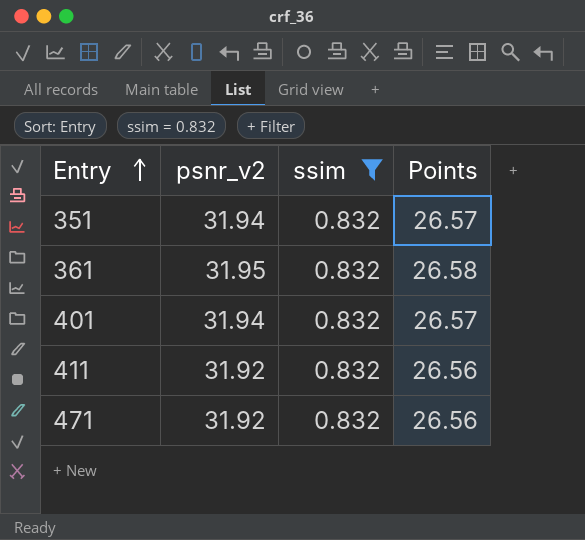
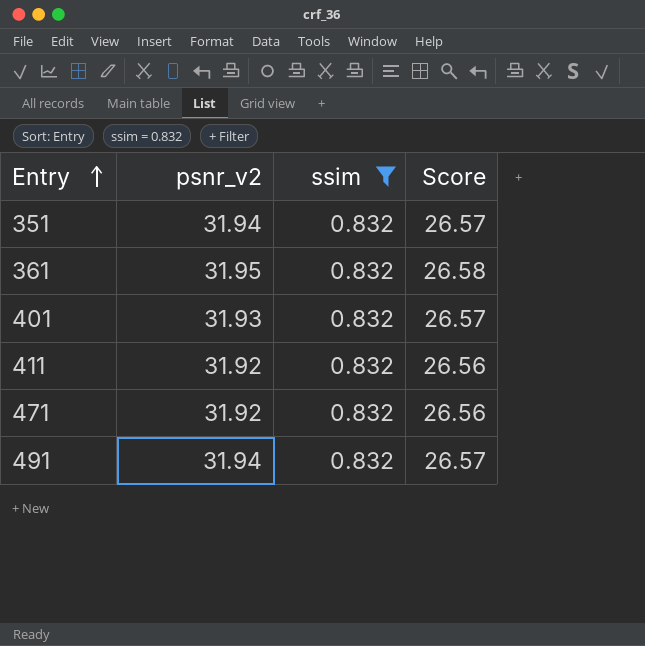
column name: Points -> Score
401 | psnr_v2: 31.94 -> 31.93
row 491: none -> 31.94 | 0.832 | 26.57

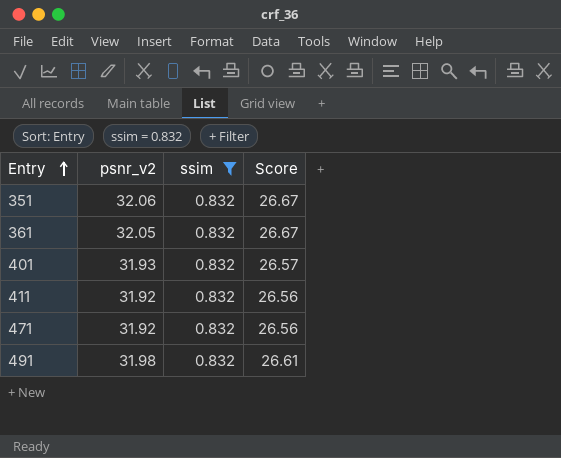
351 | psnr_v2: 31.94 -> 32.06
351 | Score: 26.57 -> 26.67
361 | psnr_v2: 31.95 -> 32.05
361 | Score: 26.58 -> 26.67
491 | psnr_v2: 31.94 -> 31.98
491 | Score: 26.57 -> 26.61

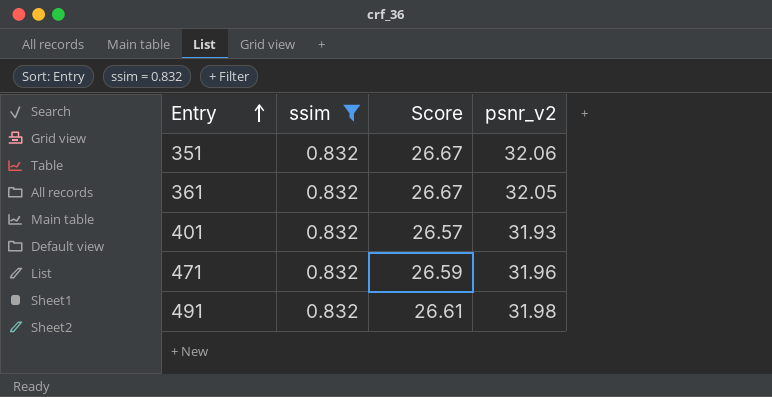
column psnr_v2 | position: 2 -> 4
row 411: 31.92 | 0.832 | 26.56 -> none
471 | Score: 26.56 -> 26.59
471 | psnr_v2: 31.92 -> 31.96

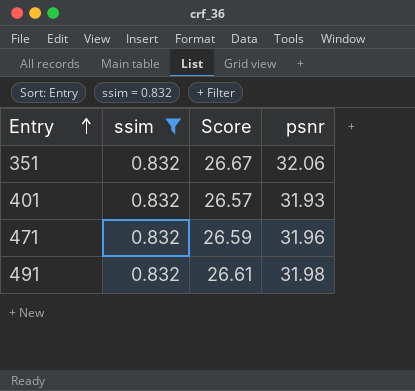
column name: psnr_v2 -> psnr
row 361: 0.832 | 26.67 | 32.05 -> none

